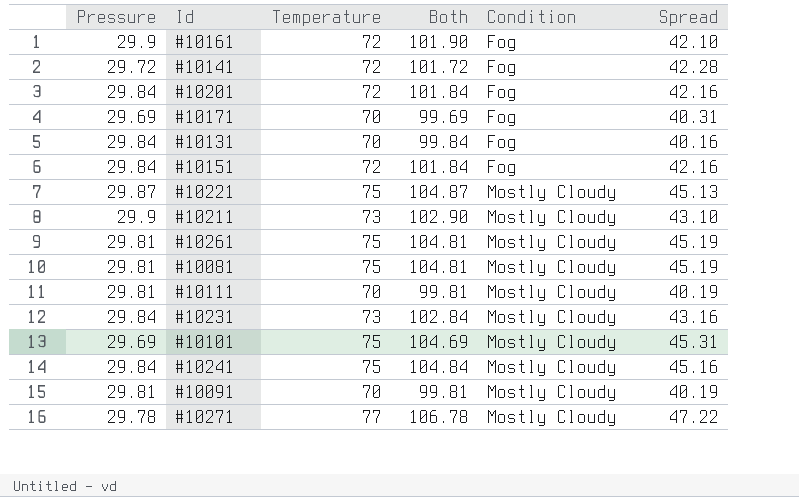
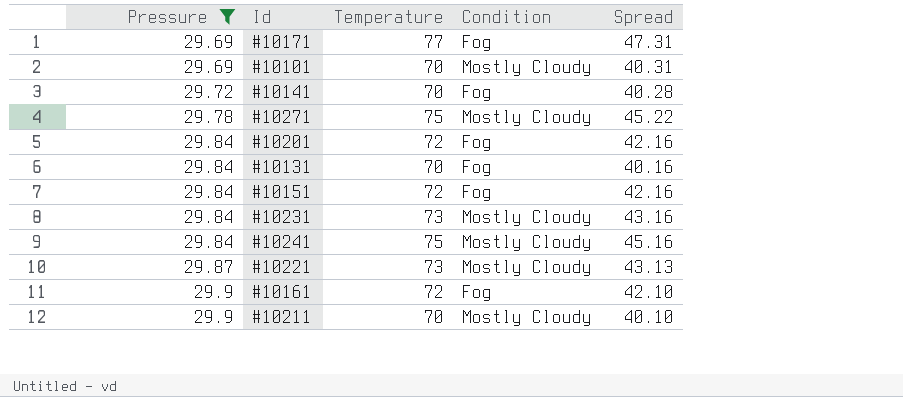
filter: none -> Pressure != 29.81
row order: Condition ascending -> Pressure ascending
column Both | formula: [Pressure] + [Temperature] -> none
#10171 | Temperature: 70 -> 77
#10171 | Spread: 40.31 -> 47.31
#10101 | Temperature: 75 -> 70
#10101 | Spread: 45.31 -> 40.31
#10141 | Temperature: 72 -> 70
#10141 | Spread: 42.28 -> 40.28
#10271 | Temperature: 77 -> 75
#10271 | Spread: 47.22 -> 45.22
#10221 | Temperature: 75 -> 73
#10221 | Spread: 45.13 -> 43.13
#10211 | Temperature: 73 -> 70
#10211 | Spread: 43.10 -> 40.10

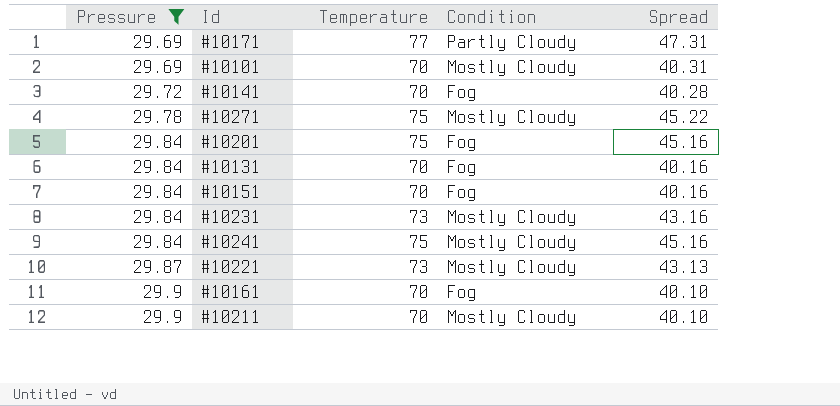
#10171 | Condition: Fog -> Partly Cloudy
#10201 | Temperature: 72 -> 75
#10201 | Spread: 42.16 -> 45.16
#10151 | Temperature: 72 -> 70
#10151 | Spread: 42.16 -> 40.16
#10161 | Temperature: 72 -> 70
#10161 | Spread: 42.10 -> 40.10

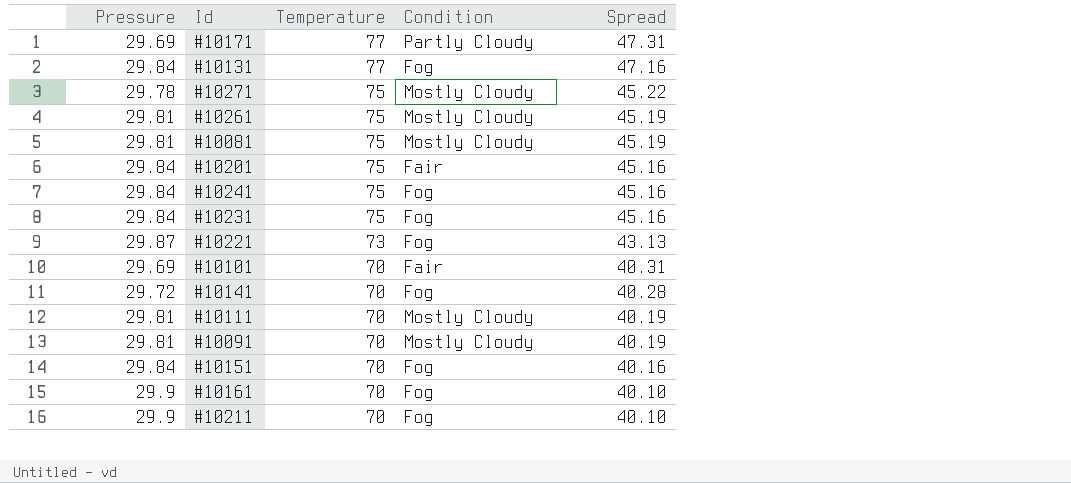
filter: Pressure != 29.81 -> none
row order: Pressure ascending -> Temperature descending
#10131 | Temperature: 70 -> 77
#10131 | Spread: 40.16 -> 47.16
#10201 | Condition: Fog -> Fair
#10241 | Condition: Mostly Cloudy -> Fog
#10231 | Temperature: 73 -> 75
#10231 | Condition: Mostly Cloudy -> Fog
#10231 | Spread: 43.16 -> 45.16
#10221 | Condition: Mostly Cloudy -> Fog
#10101 | Condition: Mostly Cloudy -> Fair
#10211 | Condition: Mostly Cloudy -> Fog

